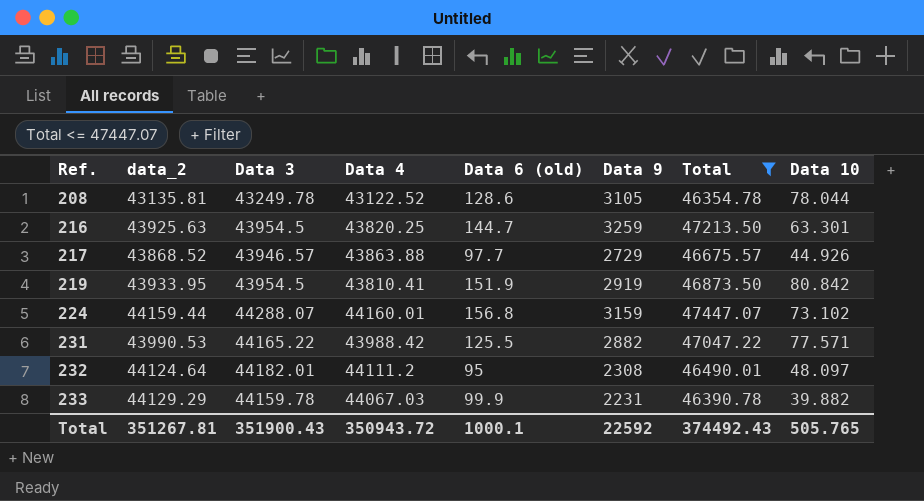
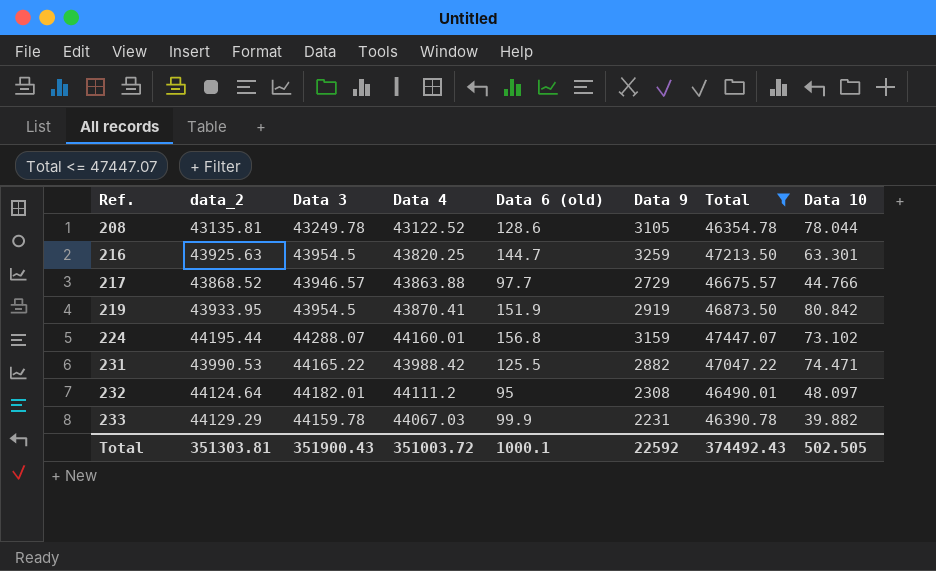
217 | Data 10: 44.926 -> 44.766
219 | Data 4: 43810.41 -> 43870.41
224 | data_2: 44159.44 -> 44195.44
231 | Data 10: 77.571 -> 74.471
Total | data_2: 351267.81 -> 351303.81
Total | Data 4: 350943.72 -> 351003.72
Total | Data 10: 505.765 -> 502.505

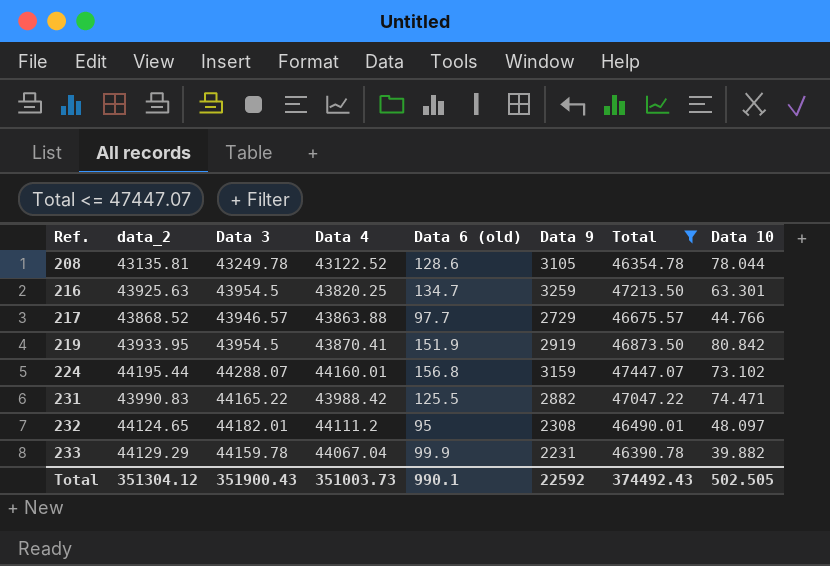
216 | Data 6 (old): 144.7 -> 134.7
231 | data_2: 43990.53 -> 43990.83
232 | data_2: 44124.64 -> 44124.65
233 | Data 4: 44067.03 -> 44067.04
Total | data_2: 351303.81 -> 351304.12
Total | Data 4: 351003.72 -> 351003.73
Total | Data 6 (old): 1000.1 -> 990.1

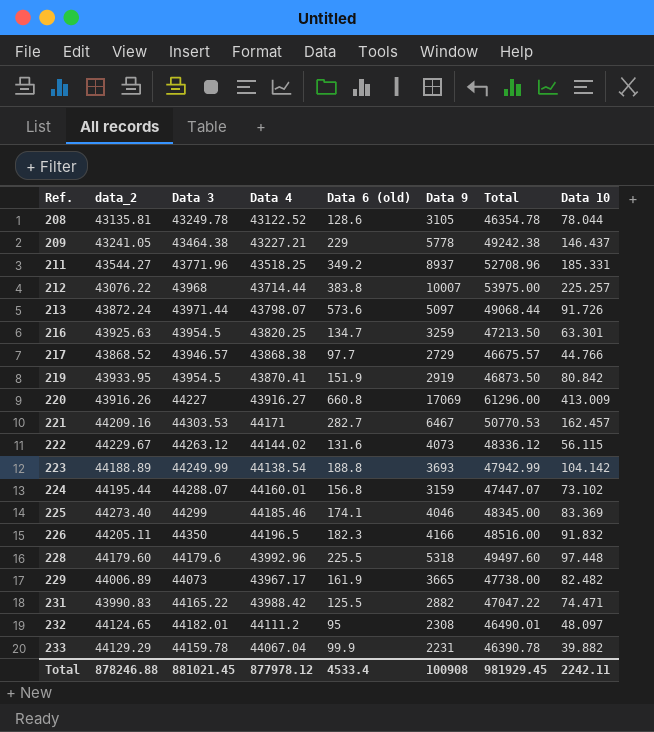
filter: Total <= 47447.07 -> none
217 | Data 4: 43863.88 -> 43868.38
Total | data_2: 351304.12 -> 878246.88
Total | Data 3: 351900.43 -> 881021.45
Total | Data 4: 351003.73 -> 877978.12
Total | Data 6 (old): 990.1 -> 4533.4
Total | Data 9: 22592 -> 100908
Total | Total: 374492.43 -> 981929.45
Total | Data 10: 502.505 -> 2242.11

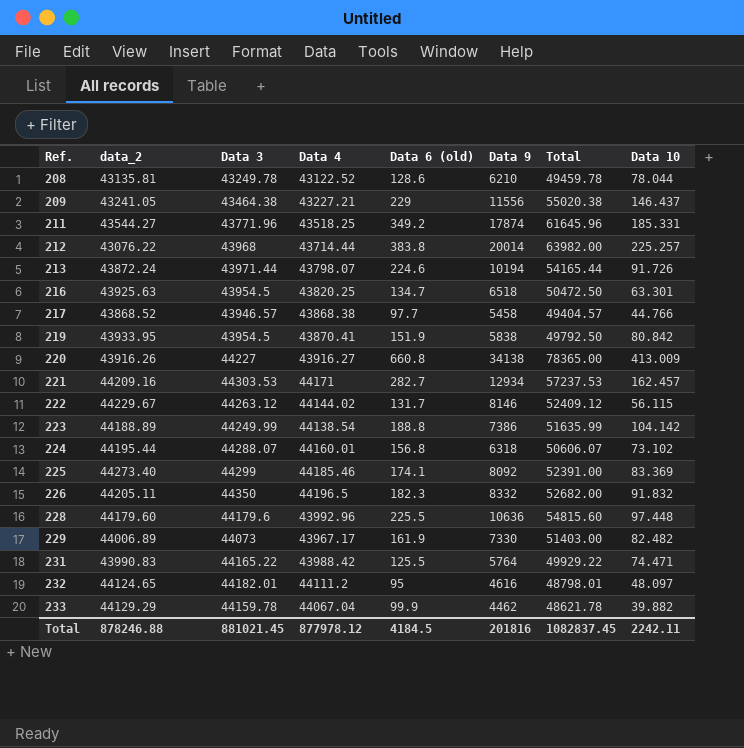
208 | Data 9: 3105 -> 6210
208 | Total: 46354.78 -> 49459.78
209 | Data 9: 5778 -> 11556
209 | Total: 49242.38 -> 55020.38
211 | Data 9: 8937 -> 17874
211 | Total: 52708.96 -> 61645.96
212 | Data 9: 10007 -> 20014
212 | Total: 53975.00 -> 63982.00
213 | Data 6 (old): 573.6 -> 224.6
213 | Data 9: 5097 -> 10194
213 | Total: 49068.44 -> 54165.44
216 | Data 9: 3259 -> 6518
216 | Total: 47213.50 -> 50472.50
217 | Data 9: 2729 -> 5458
217 | Total: 46675.57 -> 49404.57
219 | Data 9: 2919 -> 5838
219 | Total: 46873.50 -> 49792.50
220 | Data 9: 17069 -> 34138
220 | Total: 61296.00 -> 78365.00
221 | Data 9: 6467 -> 12934
221 | Total: 50770.53 -> 57237.53
222 | Data 6 (old): 131.6 -> 131.7
222 | Data 9: 4073 -> 8146
222 | Total: 48336.12 -> 52409.12
223 | Data 9: 3693 -> 7386
223 | Total: 47942.99 -> 51635.99
224 | Data 9: 3159 -> 6318
224 | Total: 47447.07 -> 50606.07
225 | Data 9: 4046 -> 8092
225 | Total: 48345.00 -> 52391.00
226 | Data 9: 4166 -> 8332
226 | Total: 48516.00 -> 52682.00
228 | Data 9: 5318 -> 10636
228 | Total: 49497.60 -> 54815.60
229 | Data 9: 3665 -> 7330
229 | Total: 47738.00 -> 51403.00
231 | Data 9: 2882 -> 5764
231 | Total: 47047.22 -> 49929.22
232 | Data 9: 2308 -> 4616
232 | Total: 46490.01 -> 48798.01
233 | Data 9: 2231 -> 4462
233 | Total: 46390.78 -> 48621.78
Total | Data 6 (old): 4533.4 -> 4184.5
Total | Data 9: 100908 -> 201816
Total | Total: 981929.45 -> 1082837.45

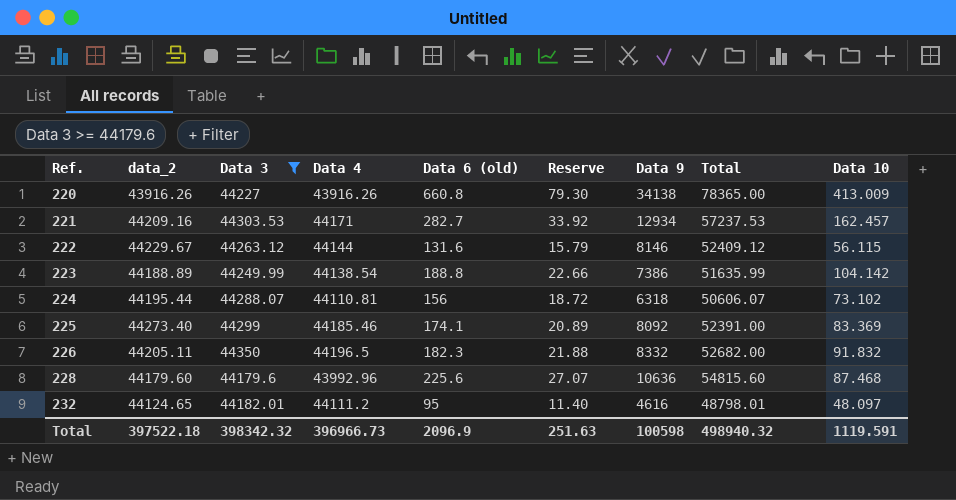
filter: none -> Data 3 >= 44179.6
column Reserve | formula: none -> [Data 6 (old)] * 0.12
220 | Data 4: 43916.27 -> 43916.26
222 | Data 4: 44144.02 -> 44144
222 | Data 6 (old): 131.7 -> 131.6
224 | Data 4: 44160.01 -> 44110.81
224 | Data 6 (old): 156.8 -> 156
228 | Data 6 (old): 225.5 -> 225.6
228 | Data 10: 97.448 -> 87.468
Total | data_2: 878246.88 -> 397522.18
Total | Data 3: 881021.45 -> 398342.32
Total | Data 4: 877978.12 -> 396966.73
Total | Data 6 (old): 4184.5 -> 2096.9
Total | Data 9: 201816 -> 100598
Total | Total: 1082837.45 -> 498940.32
Total | Data 10: 2242.11 -> 1119.591

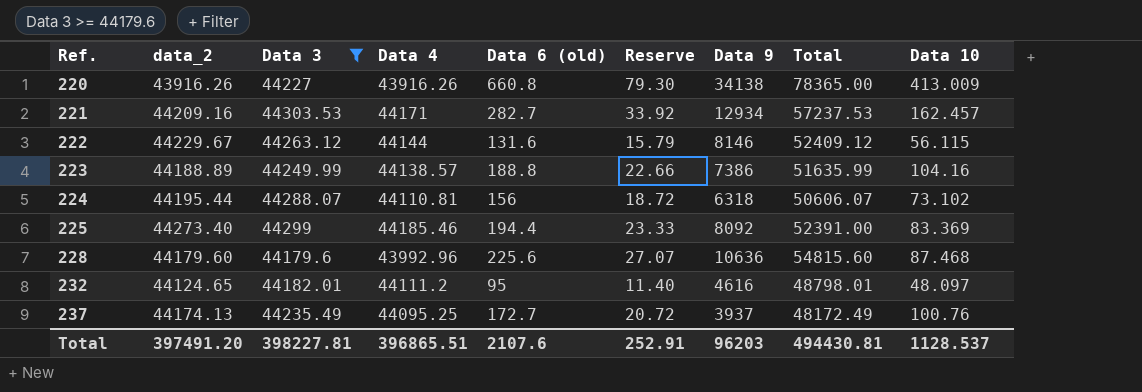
row 226: 44205.11 | 44350 | 44196.5 | 182.3 | 21.88 | 8332 | 52682.00 | 91.832 -> none
223 | Data 4: 44138.54 -> 44138.57
223 | Data 10: 104.142 -> 104.16
225 | Data 6 (old): 174.1 -> 194.4
225 | Reserve: 20.89 -> 23.33
row 237: none -> 44174.13 | 44235.49 | 44095.25 | 172.7 | 20.72 | 3937 | 48172.49 | 100.76
Total | data_2: 397522.18 -> 397491.20
Total | Data 3: 398342.32 -> 398227.81
Total | Data 4: 396966.73 -> 396865.51
Total | Data 6 (old): 2096.9 -> 2107.6
Total | Reserve: 251.63 -> 252.91
Total | Data 9: 100598 -> 96203
Total | Total: 498940.32 -> 494430.81
Total | Data 10: 1119.591 -> 1128.537

